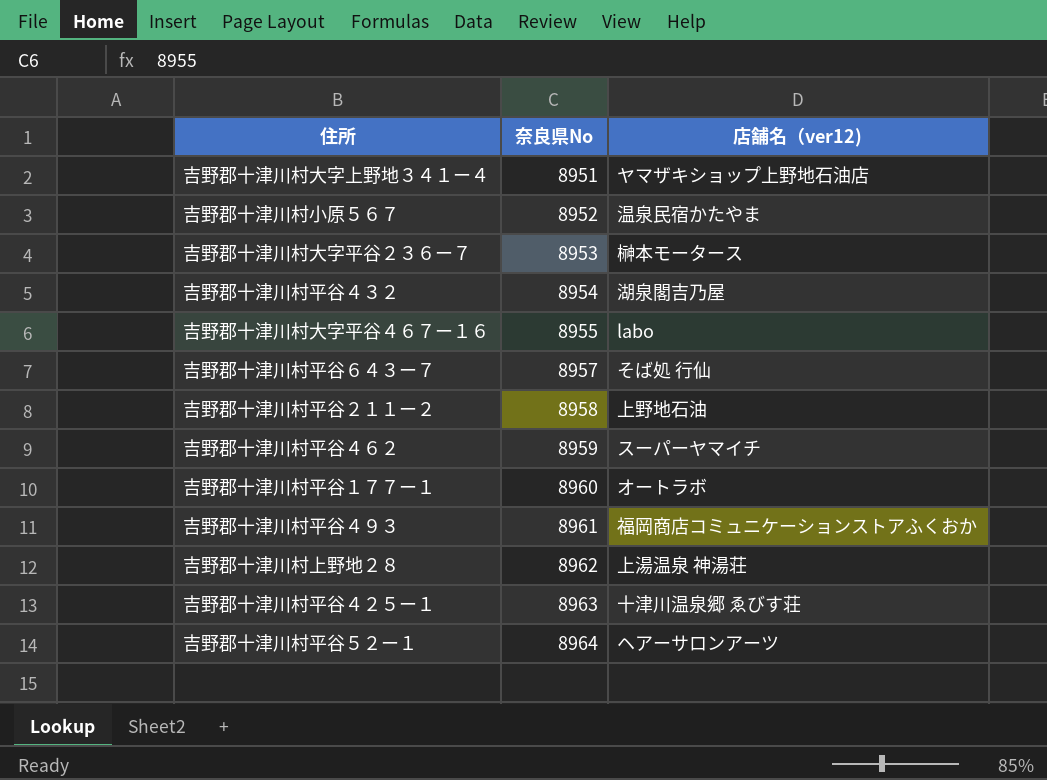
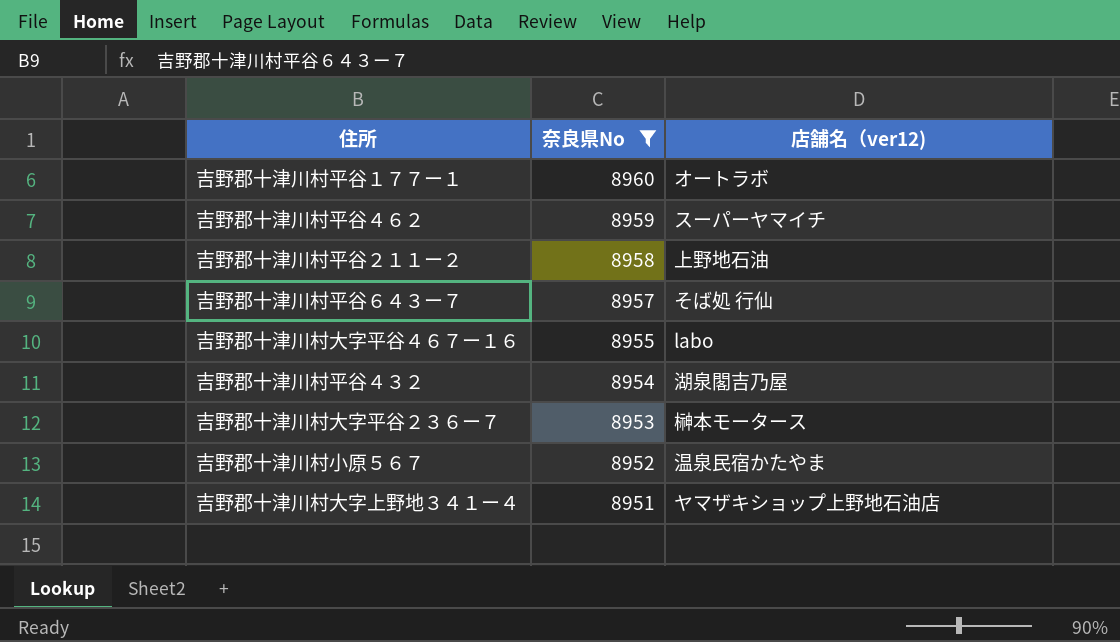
filter: none -> 奈良県No <= 8960
row order: 奈良県No ascending -> 奈良県No descending

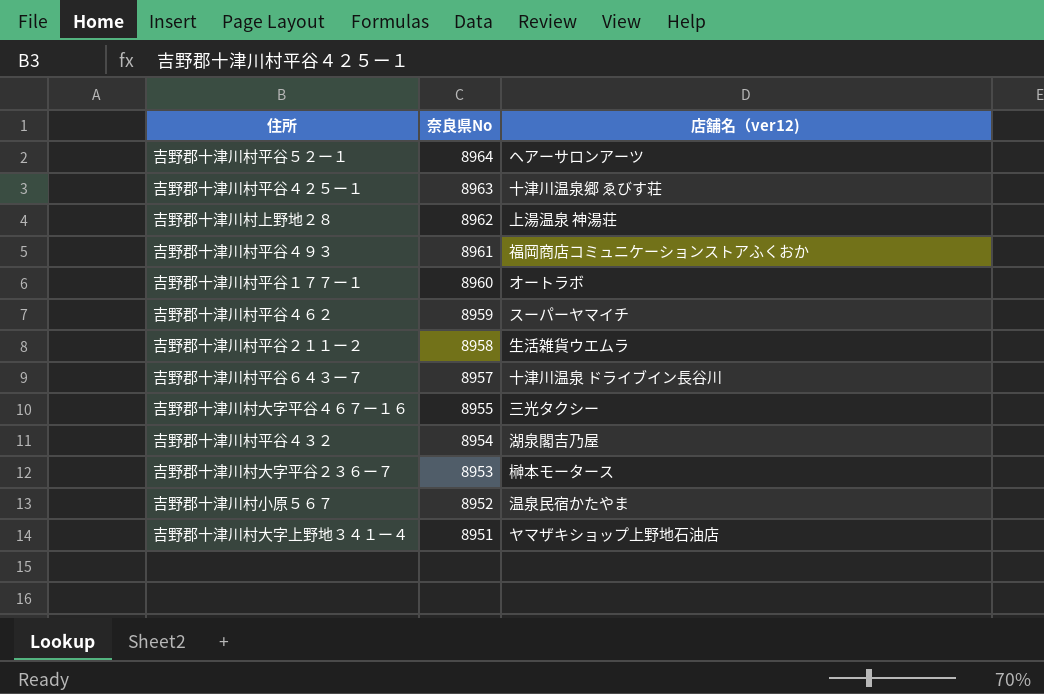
filter: 奈良県No <= 8960 -> none
吉野郡十津川村平谷２１１ー２ | 店舗名（ver12): 上野地石油 -> 生活雑貨ウエムラ
吉野郡十津川村平谷６４３ー７ | 店舗名（ver12): そば処 行仙 -> 十津川温泉 ドライブイン長谷川
吉野郡十津川村大字平谷４６７ー１６ | 店舗名（ver12): labo -> 三光タクシー

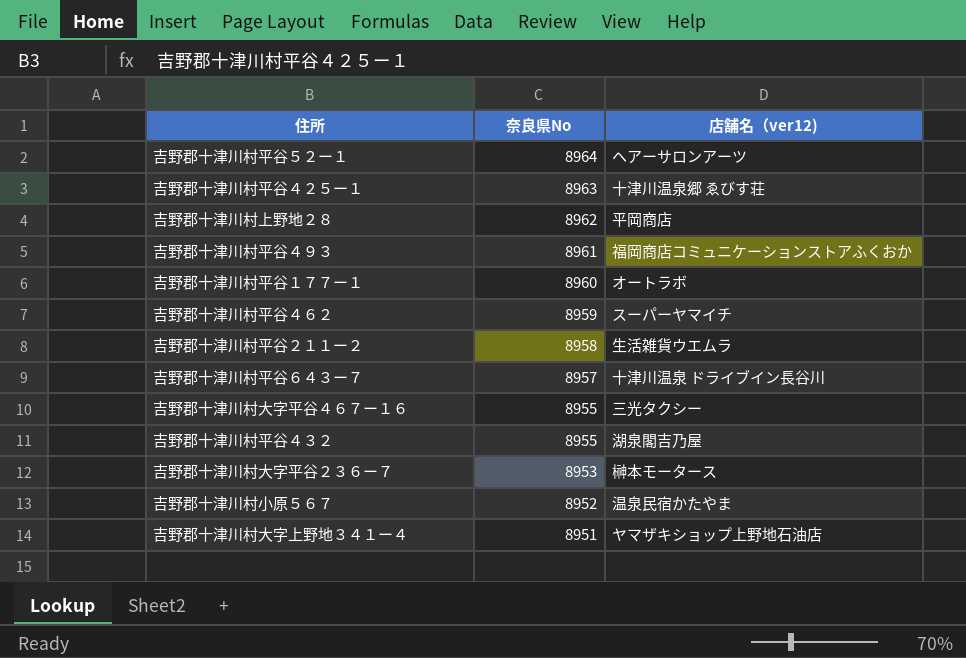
吉野郡十津川村上野地２８ | 店舗名（ver12): 上湯温泉 神湯荘 -> 平岡商店
吉野郡十津川村平谷４３２ | 奈良県No: 8954 -> 8955

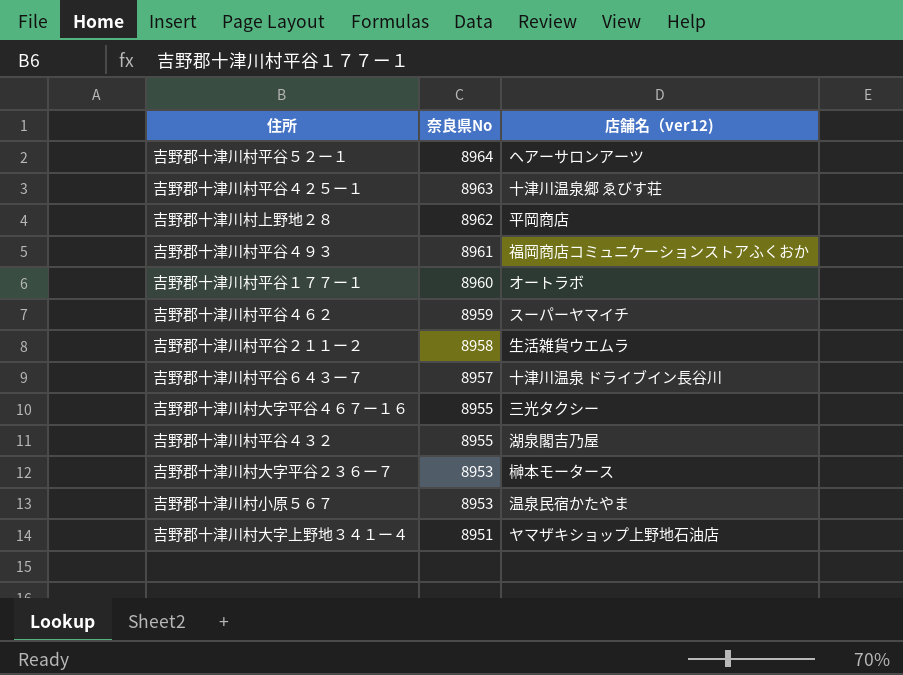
吉野郡十津川村小原５６７ | 奈良県No: 8952 -> 8953

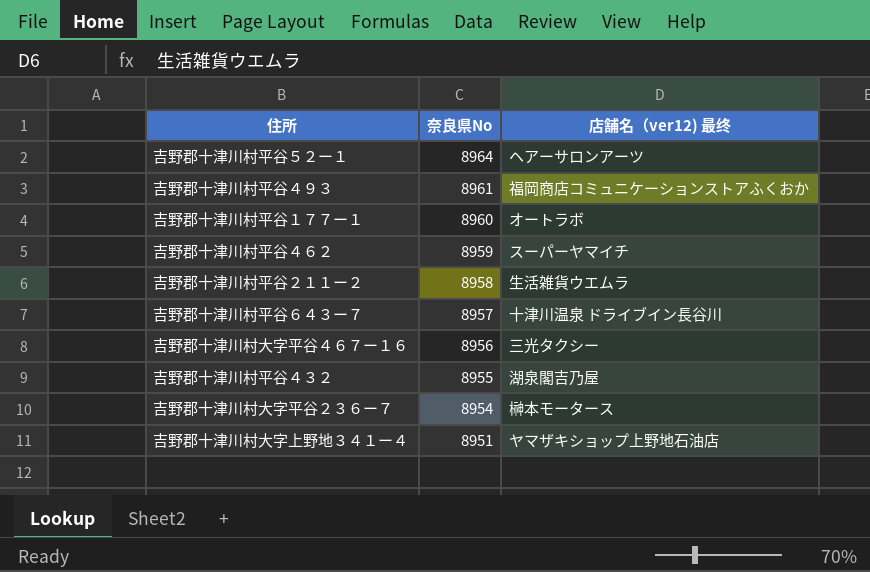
column name: 店舗名（ver12) -> 店舗名（ver12) 最终
row 吉野郡十津川村平谷４２５ー１: 8963 | 十津川温泉郷 ゑびす荘 -> none
row 吉野郡十津川村上野地２８: 8962 | 平岡商店 -> none
row 吉野郡十津川村小原５６７: 8953 | 温泉民宿かたやま -> none
吉野郡十津川村大字平谷４６７ー１６ | 奈良県No: 8955 -> 8956
吉野郡十津川村大字平谷２３６ー７ | 奈良県No: 8953 -> 8954

